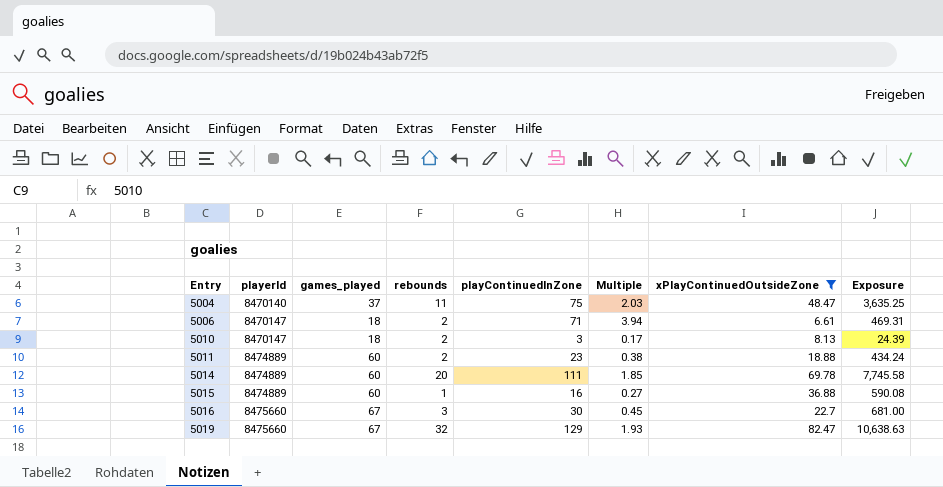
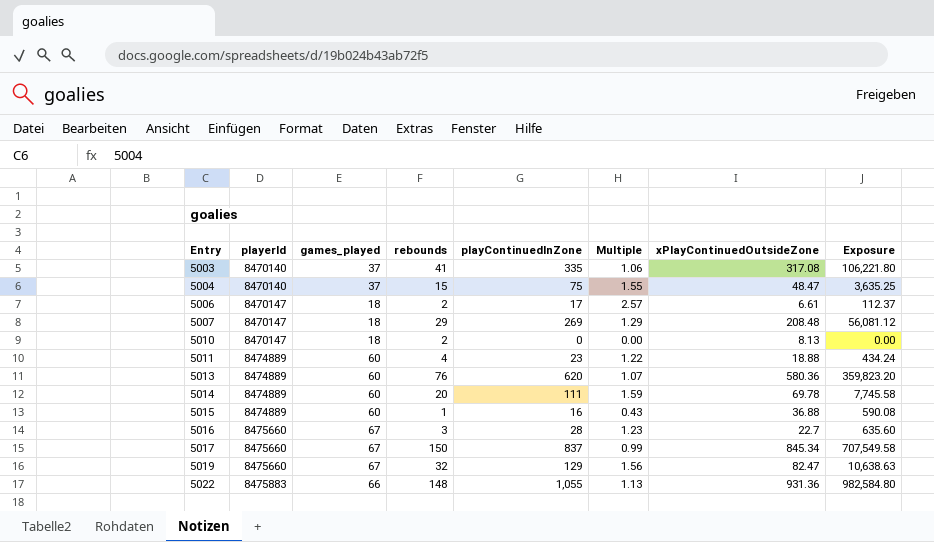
filter: xPlayContinuedOutsideZone <= 82.47 -> none
column Multiple | formula: [playContinuedInZone] / [games_played] -> [playContinuedInZone] / [xPlayContinuedOutsideZone]
5004 | rebounds: 11 -> 15
5006 | playContinuedInZone: 71 -> 17
5006 | Exposure: 469.31 -> 112.37
5010 | playContinuedInZone: 3 -> 0
5010 | Exposure: 24.39 -> 0.00
5011 | rebounds: 2 -> 4
5016 | playContinuedInZone: 30 -> 28
5016 | Exposure: 681.00 -> 635.60

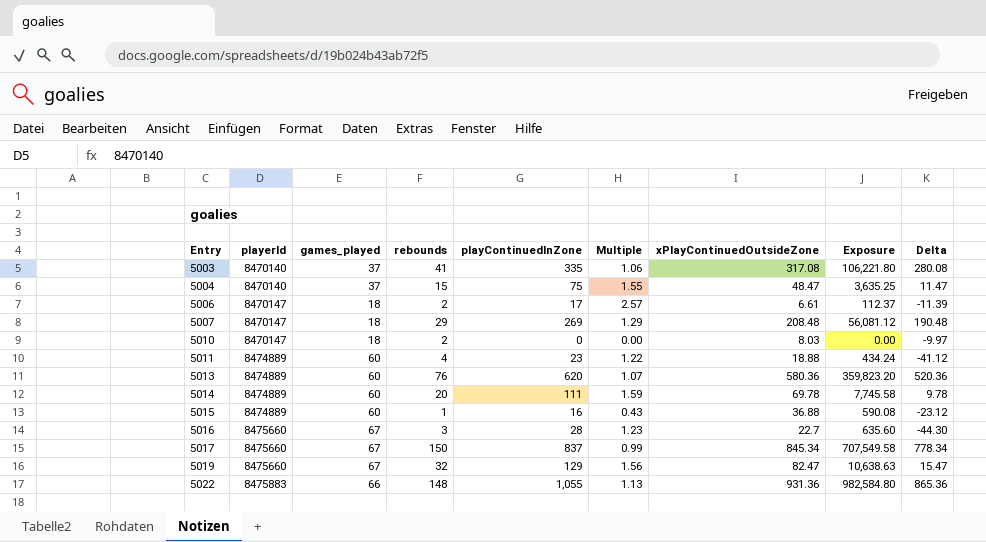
column Delta | formula: none -> [xPlayContinuedOutsideZone] - [games_played]
5010 | xPlayContinuedOutsideZone: 8.13 -> 8.03

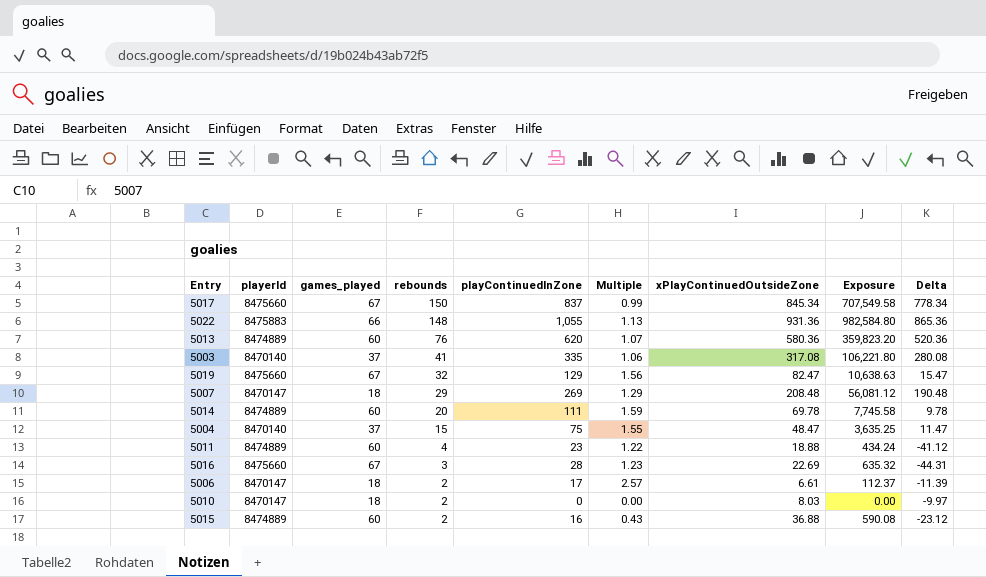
row order: Entry ascending -> rebounds descending
5016 | xPlayContinuedOutsideZone: 22.7 -> 22.69
5016 | Exposure: 635.60 -> 635.32
5016 | Delta: -44.30 -> -44.31
5015 | rebounds: 1 -> 2

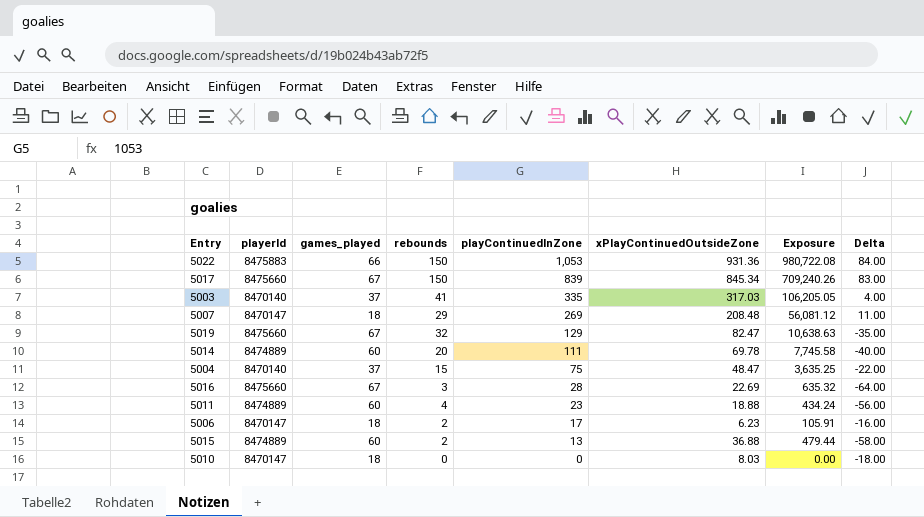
row order: rebounds descending -> playContinuedInZone descending
column Multiple | formula: [playContinuedInZone] / [xPlayContinuedOutsideZone] -> none
column Delta | formula: [xPlayContinuedOutsideZone] - [games_played] -> [rebounds] - [games_played]
row 5013: 8474889 | 60 | 76 | 620 | 1.07 | 580.36 | 359,823.20 | 520.36 -> none
5022 | rebounds: 148 -> 150
5022 | playContinuedInZone: 1,055 -> 1,053
5022 | Exposure: 982,584.80 -> 980,722.08
5017 | playContinuedInZone: 837 -> 839
5017 | Exposure: 707,549.58 -> 709,240.26
5003 | xPlayContinuedOutsideZone: 317.08 -> 317.03
5003 | Exposure: 106,221.80 -> 106,205.05
5006 | xPlayContinuedOutsideZone: 6.61 -> 6.23
5006 | Exposure: 112.37 -> 105.91
5015 | playContinuedInZone: 16 -> 13
5015 | Exposure: 590.08 -> 479.44
5010 | rebounds: 2 -> 0

